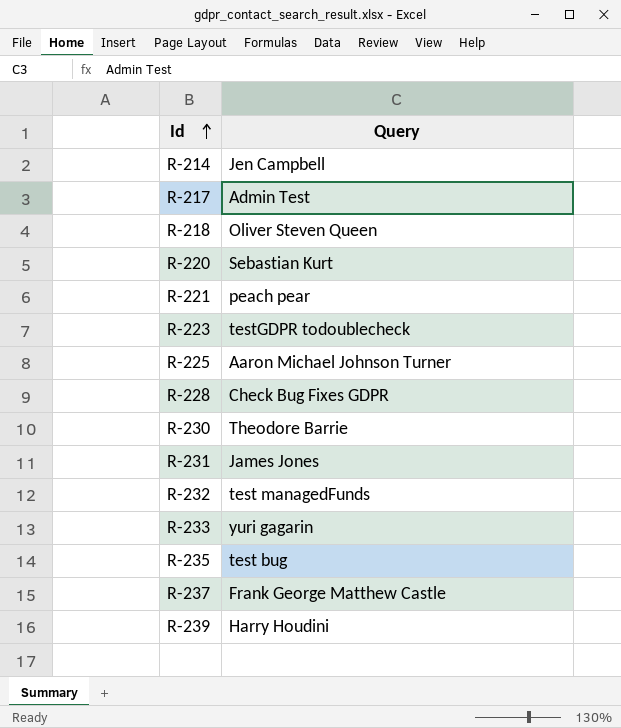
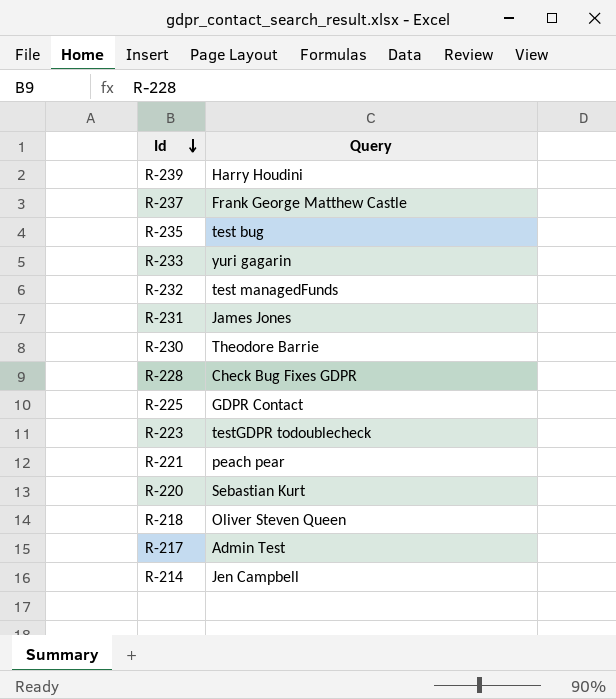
row order: Id ascending -> Id descending
R-225 | Query: Aaron Michael Johnson Turner -> GDPR Contact

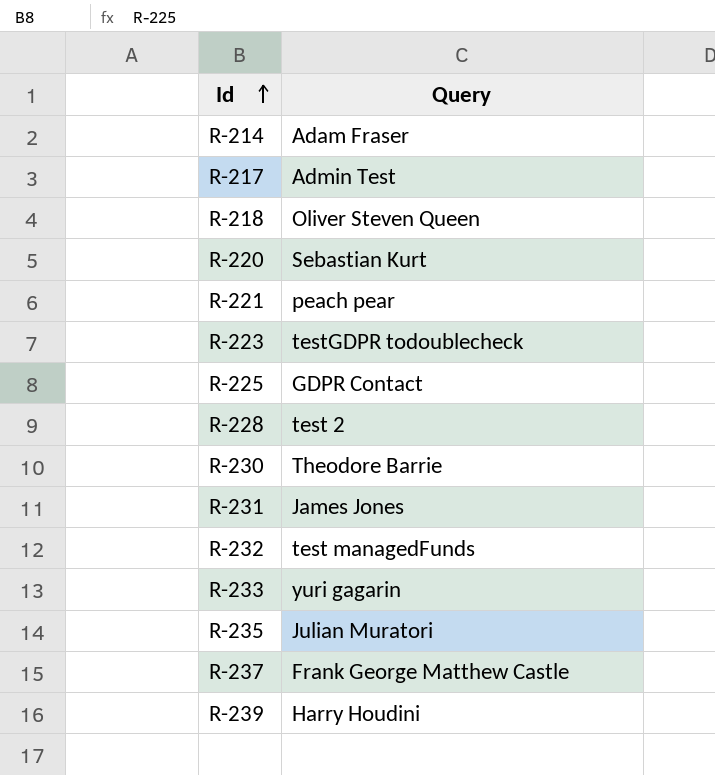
row order: Id descending -> Id ascending
R-214 | Query: Jen Campbell -> Adam Fraser
R-228 | Query: Check Bug Fixes GDPR -> test 2
R-235 | Query: test bug -> Julian Muratori

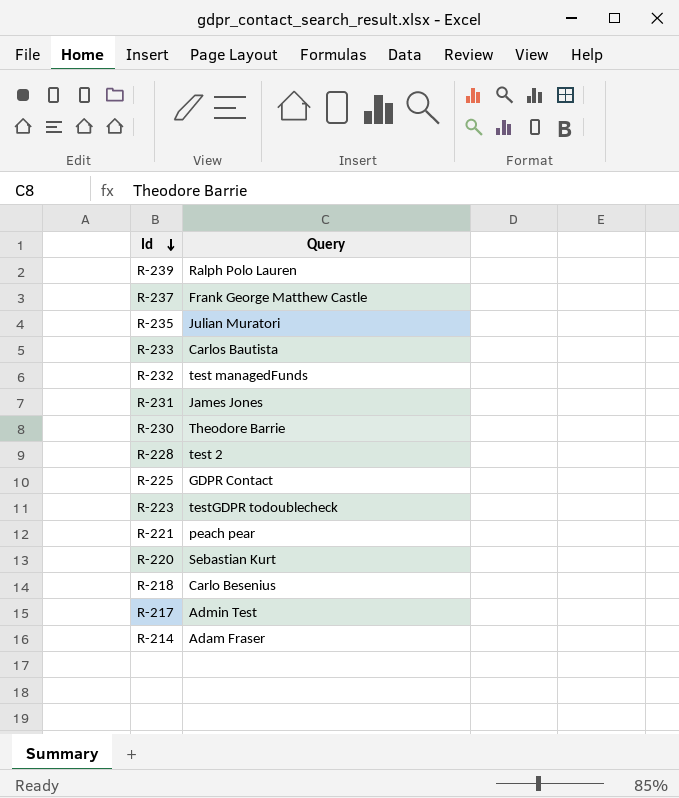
row order: Id ascending -> Id descending
R-239 | Query: Harry Houdini -> Ralph Polo Lauren
R-233 | Query: yuri gagarin -> Carlos Bautista
R-218 | Query: Oliver Steven Queen -> Carlo Besenius

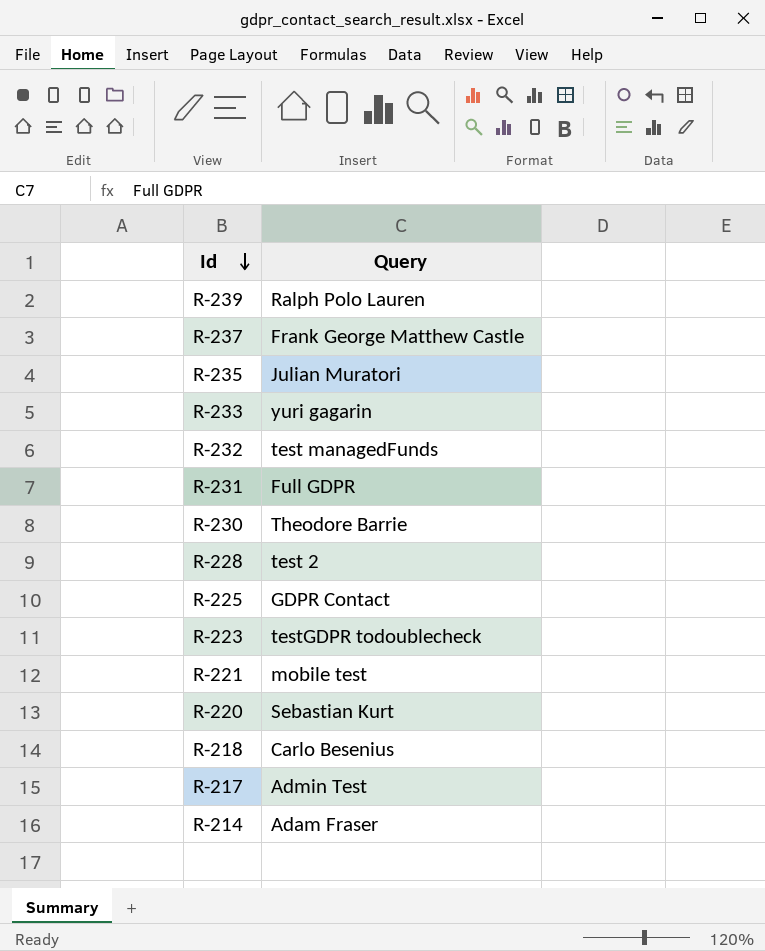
R-233 | Query: Carlos Bautista -> yuri gagarin
R-231 | Query: James Jones -> Full GDPR
R-221 | Query: peach pear -> mobile test

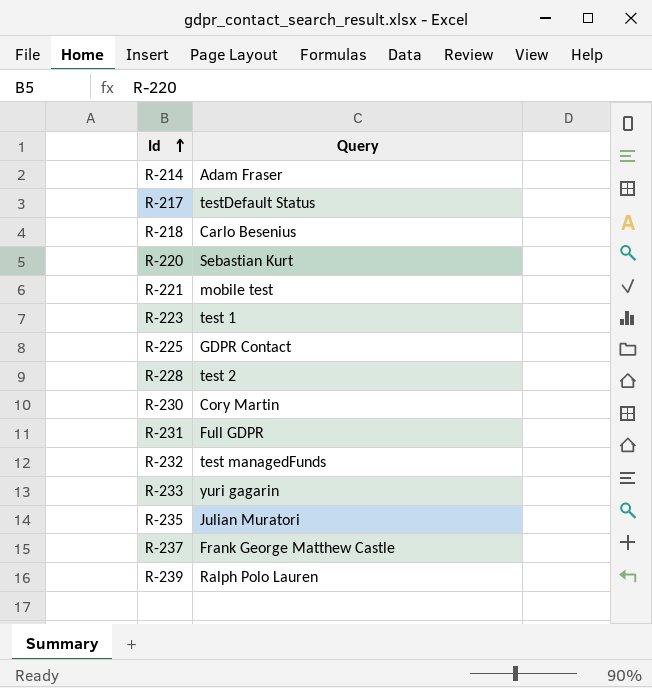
row order: Id descending -> Id ascending
R-217 | Query: Admin Test -> testDefault Status
R-223 | Query: testGDPR todoublecheck -> test 1
R-230 | Query: Theodore Barrie -> Cory Martin

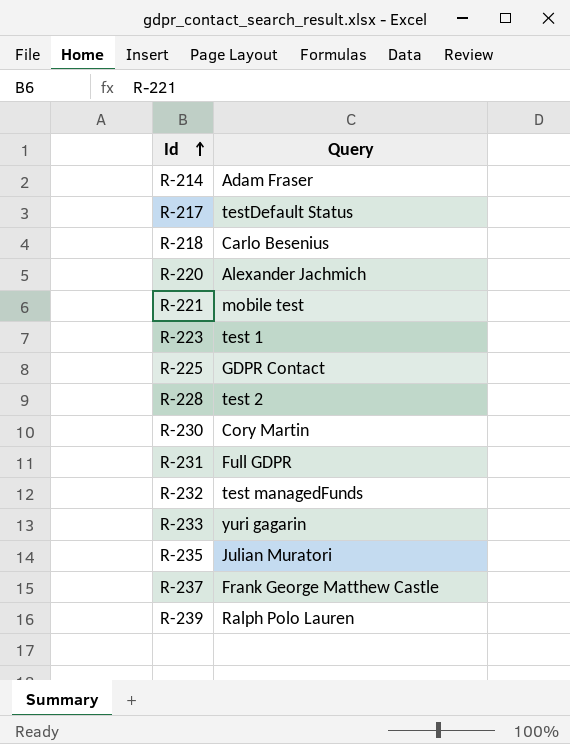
R-220 | Query: Sebastian Kurt -> Alexander Jachmich

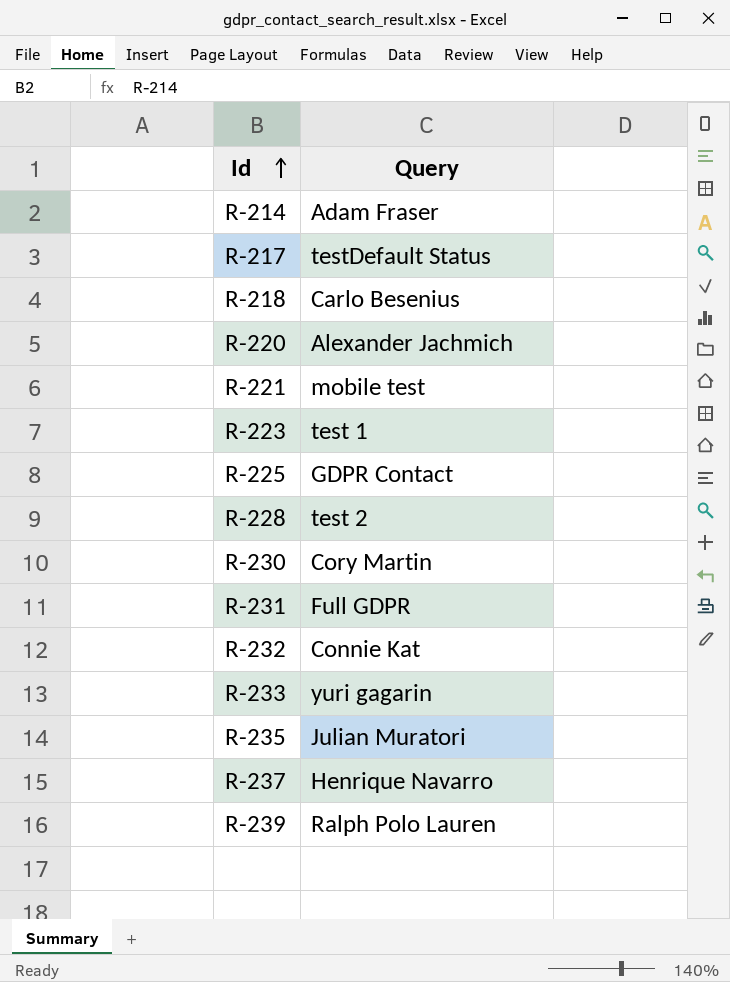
R-232 | Query: test managedFunds -> Connie Kat
R-237 | Query: Frank George Matthew Castle -> Henrique Navarro

